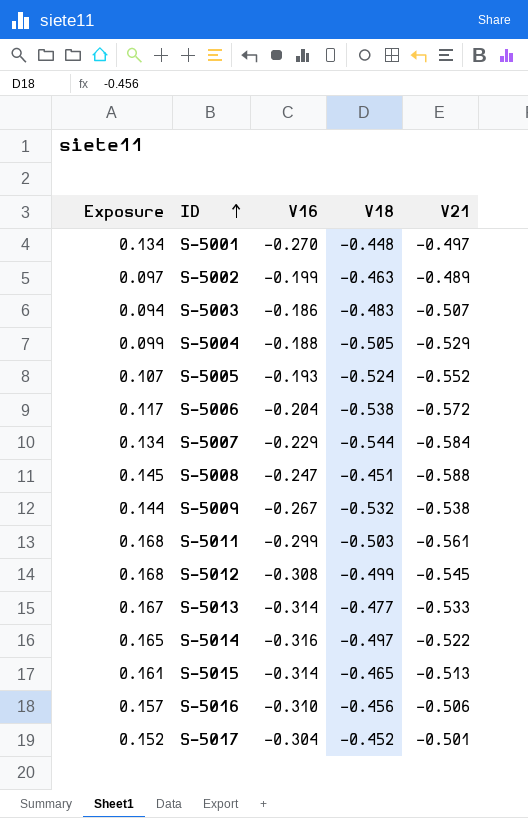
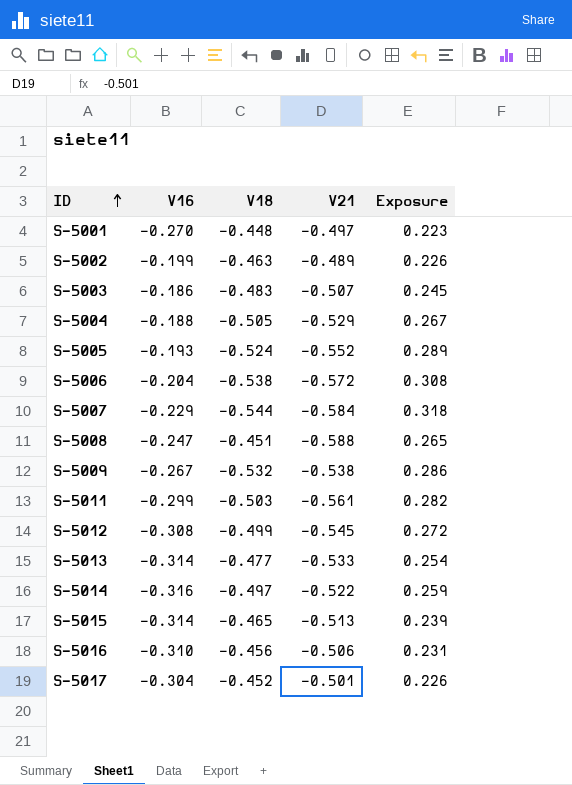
column Exposure | formula: [V16] * [V21] -> [V18] * [V21]
column Exposure | position: 1 -> 5

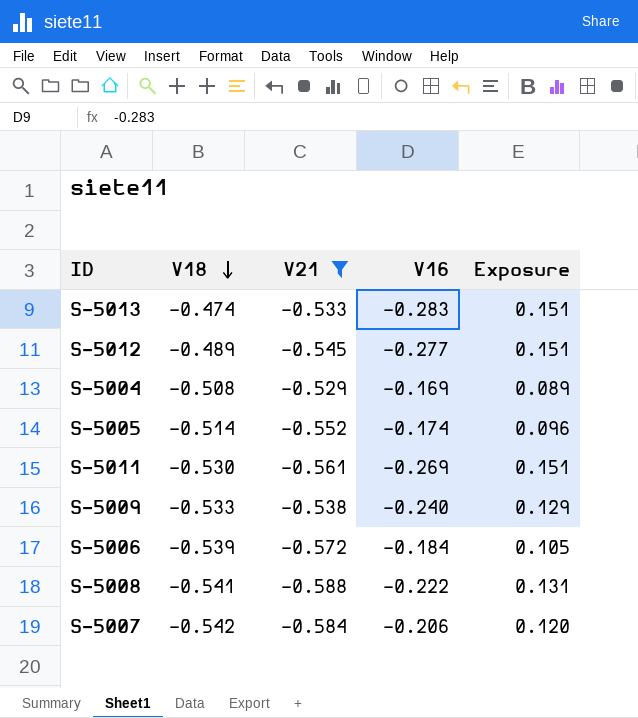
filter: none -> V21 <= -0.529
row order: ID ascending -> V18 descending
column V16 | position: 2 -> 4
column Exposure | formula: [V18] * [V21] -> [V21] * [V16]
S-5013 | V18: -0.477 -> -0.474
S-5013 | V16: -0.314 -> -0.283
S-5012 | V18: -0.499 -> -0.489
S-5012 | V16: -0.308 -> -0.277
S-5004 | V18: -0.505 -> -0.508
S-5004 | V16: -0.188 -> -0.169
S-5005 | V18: -0.524 -> -0.514
S-5005 | V16: -0.193 -> -0.174
S-5011 | V18: -0.503 -> -0.530
S-5011 | V16: -0.299 -> -0.269
S-5009 | V18: -0.532 -> -0.533
S-5009 | V16: -0.267 -> -0.240
S-5006 | V18: -0.538 -> -0.539
S-5006 | V16: -0.204 -> -0.184
S-5008 | V18: -0.451 -> -0.541
S-5008 | V16: -0.247 -> -0.222
S-5007 | V18: -0.544 -> -0.542
S-5007 | V16: -0.229 -> -0.206

